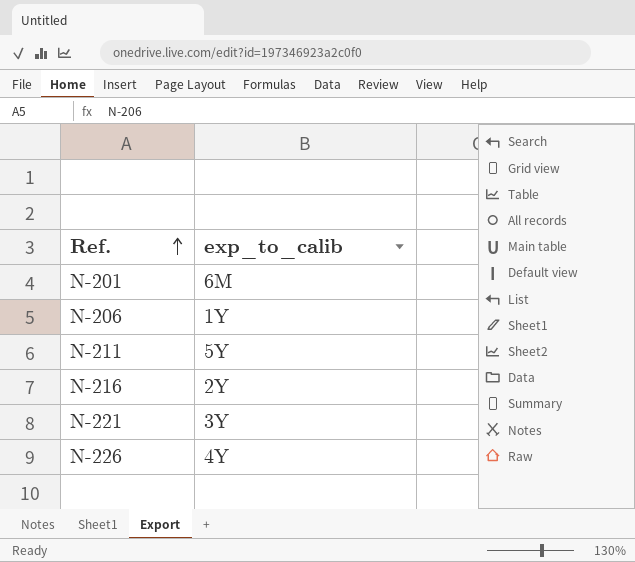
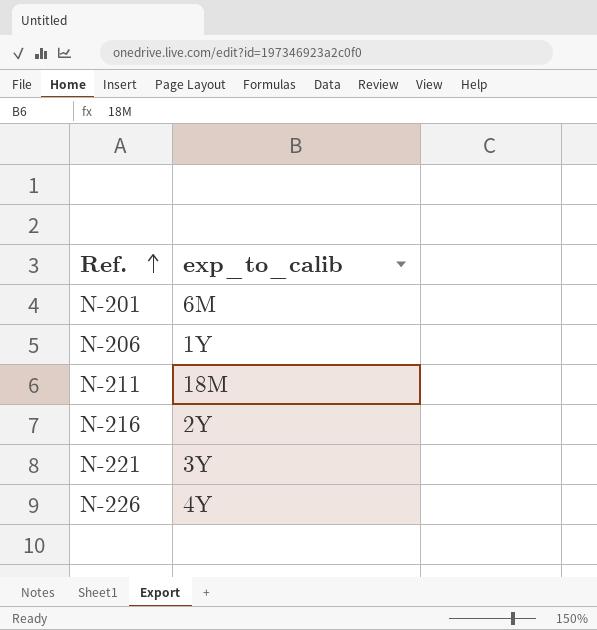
N-211 | exp_to_calib: 5Y -> 18M

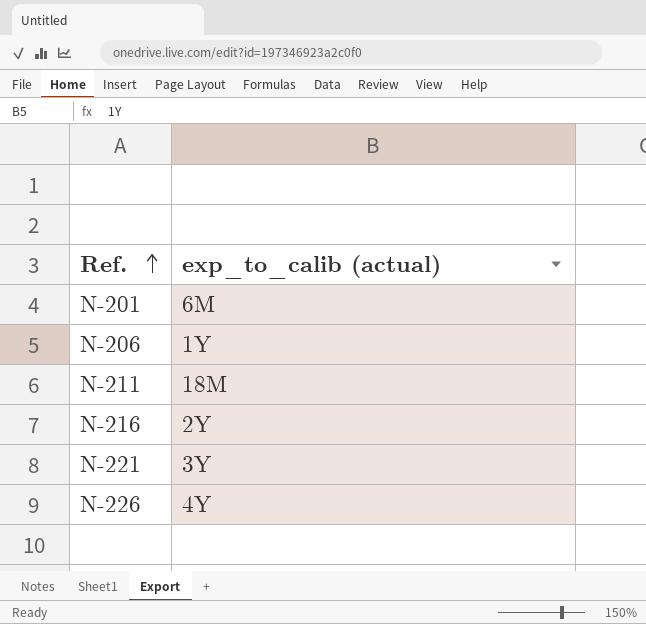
column name: exp_to_calib -> exp_to_calib (actual)

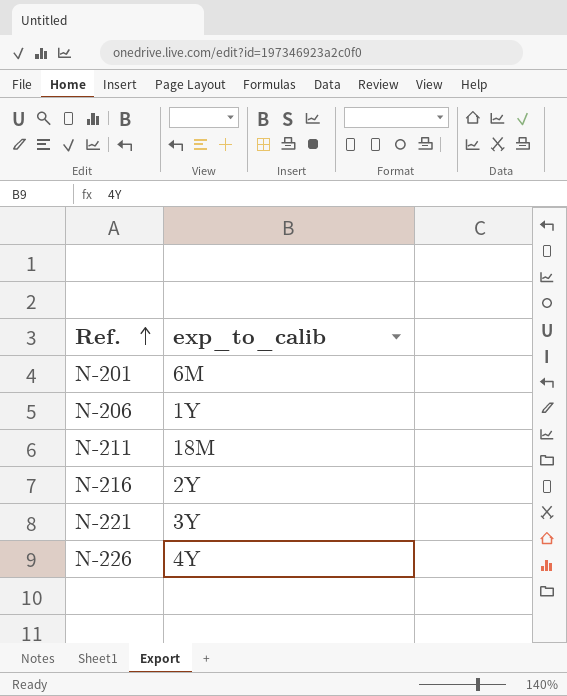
column name: exp_to_calib (actual) -> exp_to_calib

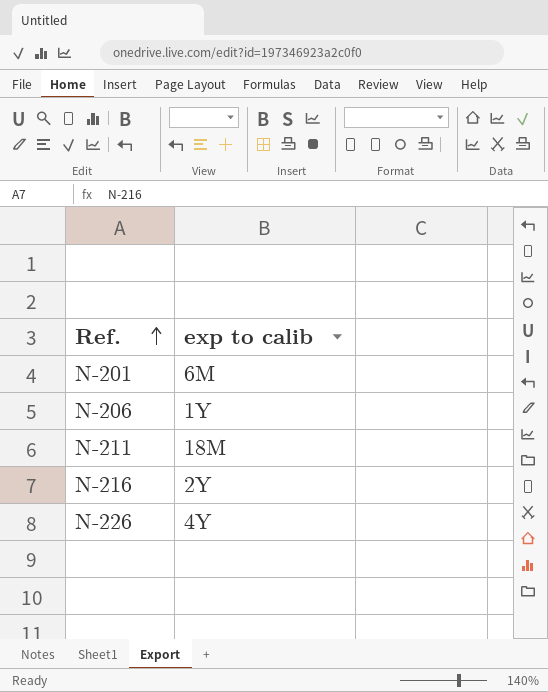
column name: exp_to_calib -> exp to calib
row N-221: 3Y -> none

